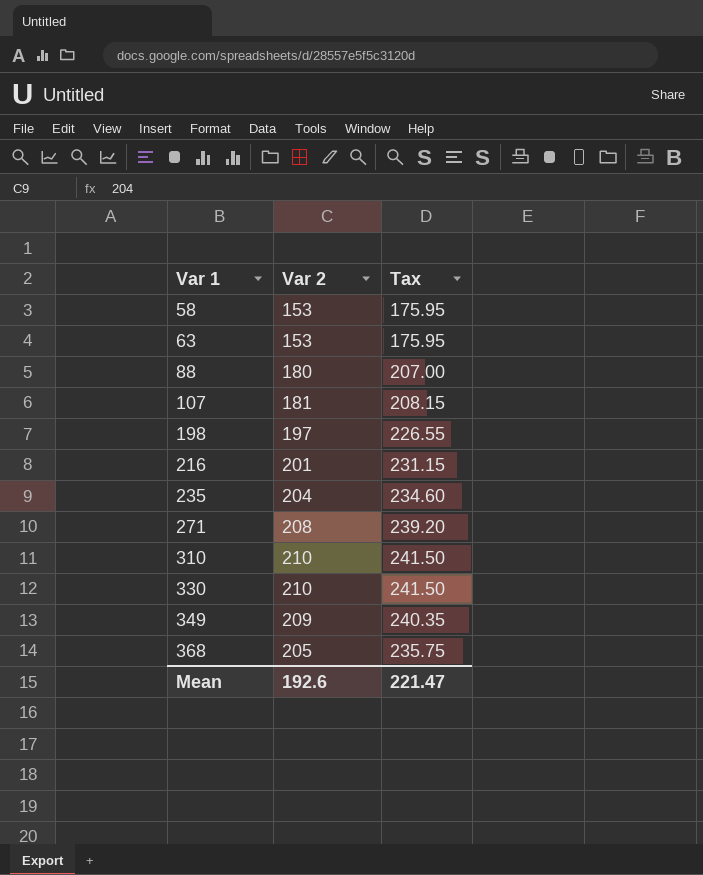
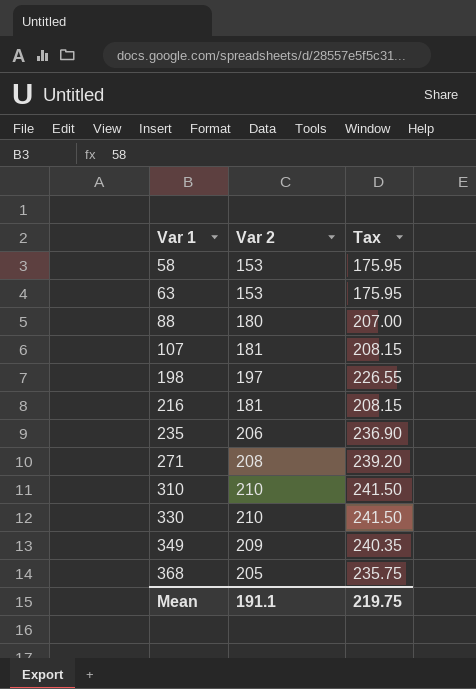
216 | Var 2: 201 -> 181
216 | Tax: 231.15 -> 208.15
235 | Var 2: 204 -> 206
235 | Tax: 234.60 -> 236.90
Mean | Var 2: 192.6 -> 191.1
Mean | Tax: 221.47 -> 219.75

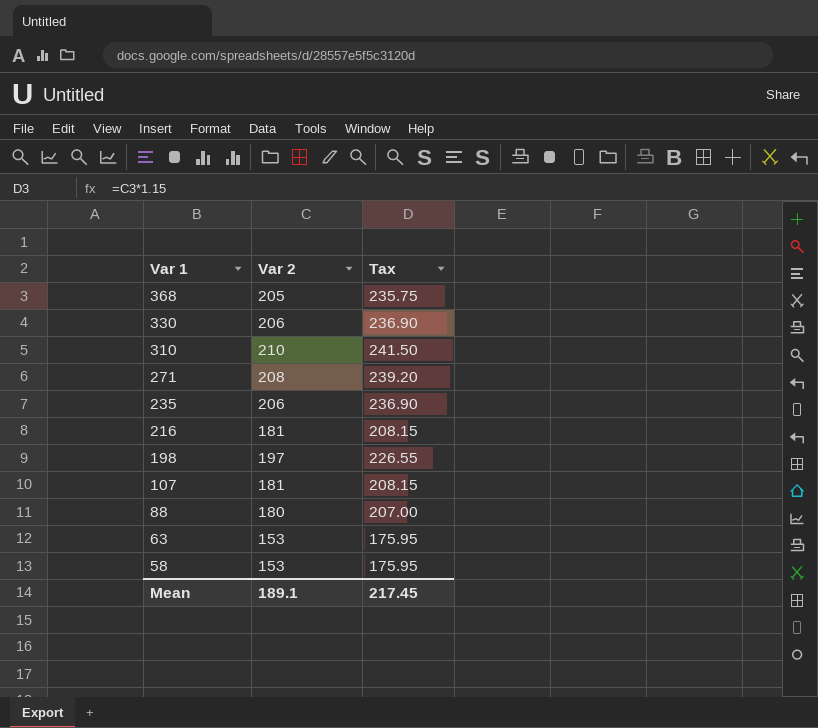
row order: Var 1 ascending -> Var 1 descending
row 349: 209 | 240.35 -> none
330 | Var 2: 210 -> 206
330 | Tax: 241.50 -> 236.90
Mean | Var 2: 191.1 -> 189.1
Mean | Tax: 219.75 -> 217.45

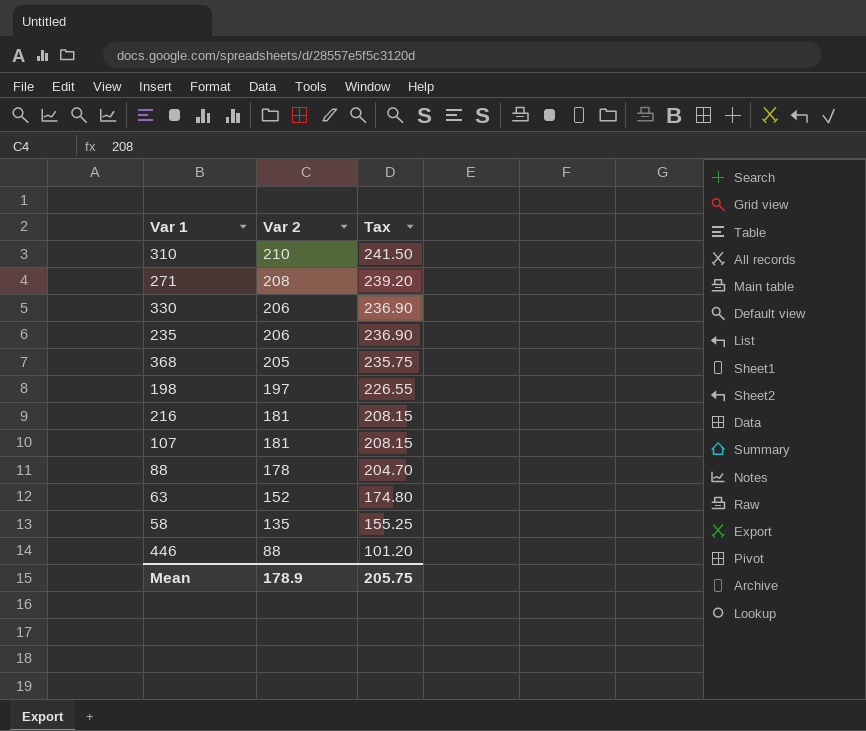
row order: Var 1 descending -> Var 2 descending
88 | Var 2: 180 -> 178
88 | Tax: 207.00 -> 204.70
63 | Var 2: 153 -> 152
63 | Tax: 175.95 -> 174.80
58 | Var 2: 153 -> 135
58 | Tax: 175.95 -> 155.25
row 446: none -> 88 | 101.20
Mean | Var 2: 189.1 -> 178.9
Mean | Tax: 217.45 -> 205.75

